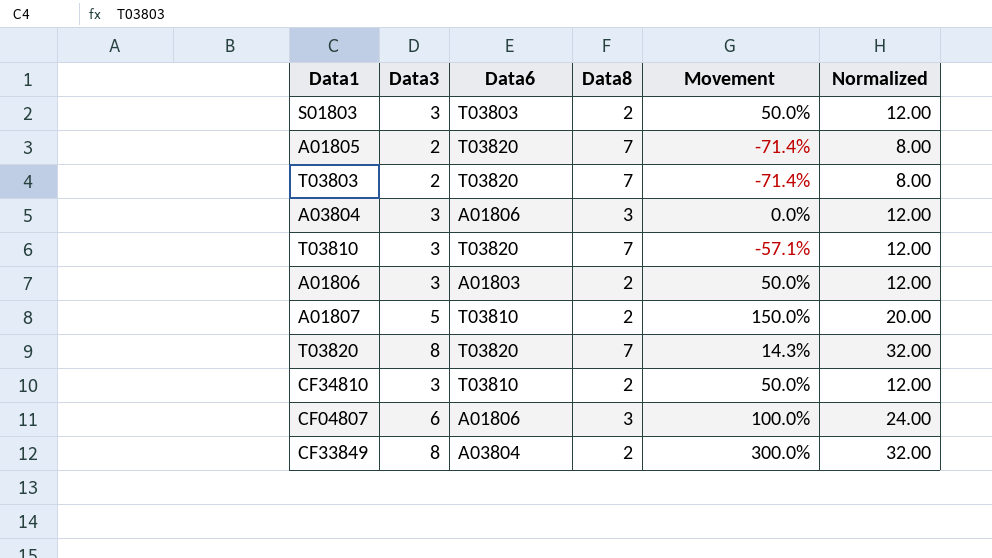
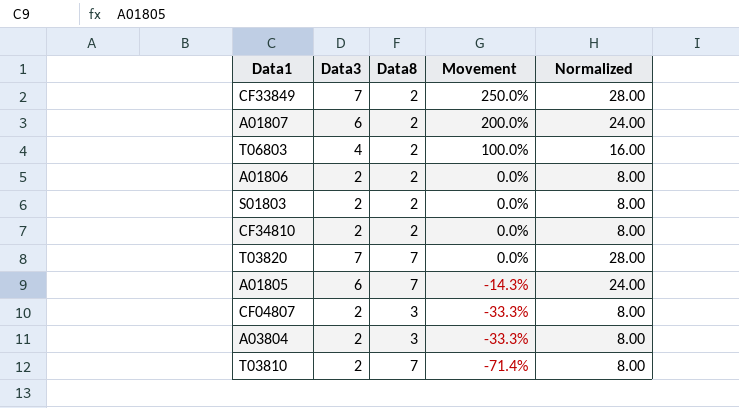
row order: none -> Movement descending
column Data6 | position: 3 -> none
row T03803: 2 | T03820 | 7 | -71.4% | 8.00 -> none
CF33849 | Data3: 8 -> 7
CF33849 | Movement: 300.0% -> 250.0%
CF33849 | Normalized: 32.00 -> 28.00
A01807 | Data3: 5 -> 6
A01807 | Movement: 150.0% -> 200.0%
A01807 | Normalized: 20.00 -> 24.00
row T06803: none -> 4 | 2 | 100.0% | 16.00
A01806 | Data3: 3 -> 2
A01806 | Movement: 50.0% -> 0.0%
A01806 | Normalized: 12.00 -> 8.00
S01803 | Data3: 3 -> 2
S01803 | Movement: 50.0% -> 0.0%
S01803 | Normalized: 12.00 -> 8.00
CF34810 | Data3: 3 -> 2
CF34810 | Movement: 50.0% -> 0.0%
CF34810 | Normalized: 12.00 -> 8.00
T03820 | Data3: 8 -> 7
T03820 | Movement: 14.3% -> 0.0%
T03820 | Normalized: 32.00 -> 28.00
A01805 | Data3: 2 -> 6
A01805 | Movement: -71.4% -> -14.3%
A01805 | Normalized: 8.00 -> 24.00
CF04807 | Data3: 6 -> 2
CF04807 | Movement: 100.0% -> -33.3%
CF04807 | Normalized: 24.00 -> 8.00
A03804 | Data3: 3 -> 2
A03804 | Movement: 0.0% -> -33.3%
A03804 | Normalized: 12.00 -> 8.00
T03810 | Data3: 3 -> 2
T03810 | Movement: -57.1% -> -71.4%
T03810 | Normalized: 12.00 -> 8.00

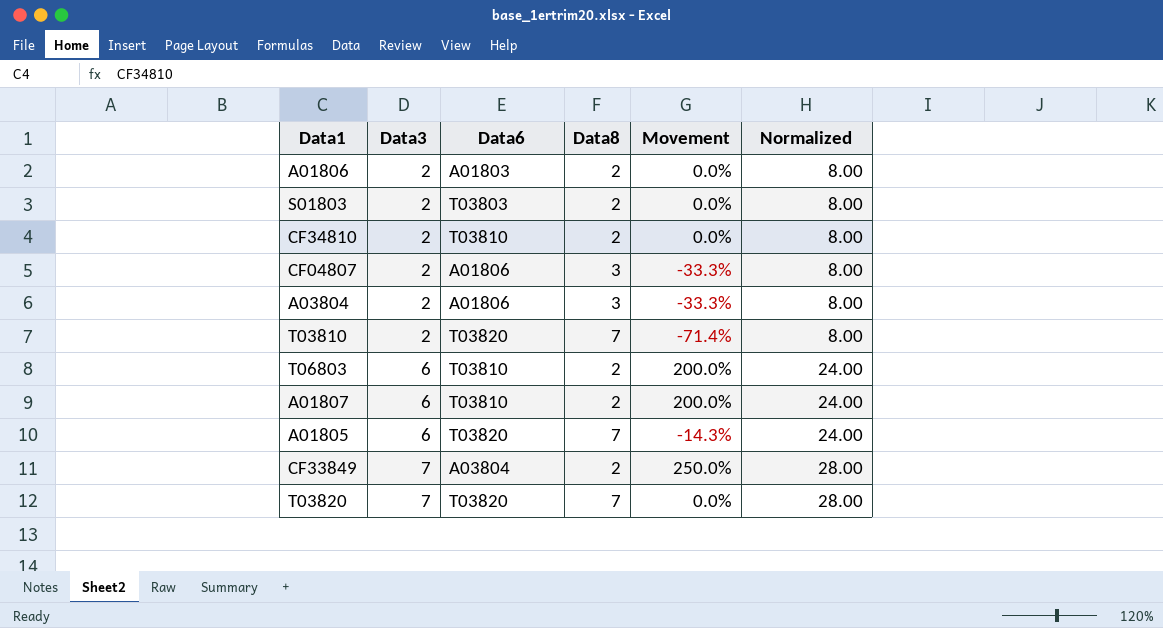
row order: Movement descending -> Data3 ascending
column Data6 | position: none -> 3
T06803 | Data3: 4 -> 6
T06803 | Movement: 100.0% -> 200.0%
T06803 | Normalized: 16.00 -> 24.00

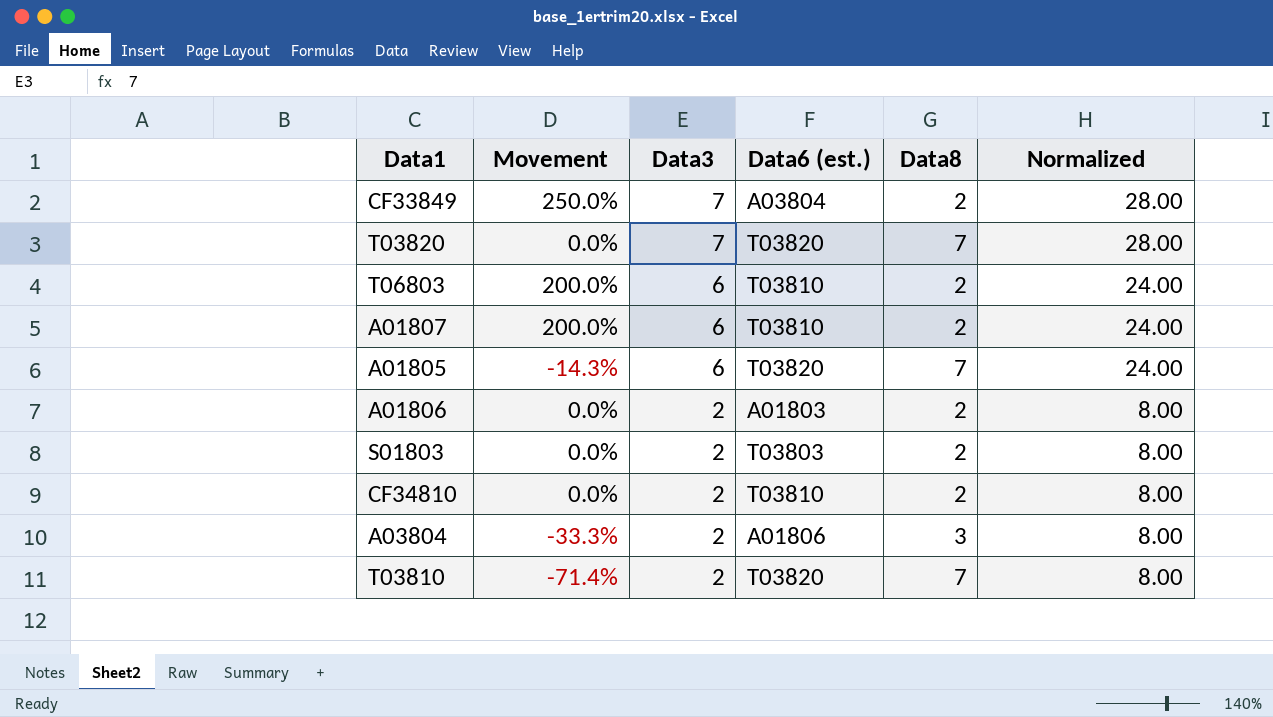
row order: Data3 ascending -> Data3 descending
column Movement | position: 5 -> 2
column name: Data6 -> Data6 (est.)
row CF04807: 2 | A01806 | 3 | -33.3% | 8.00 -> none

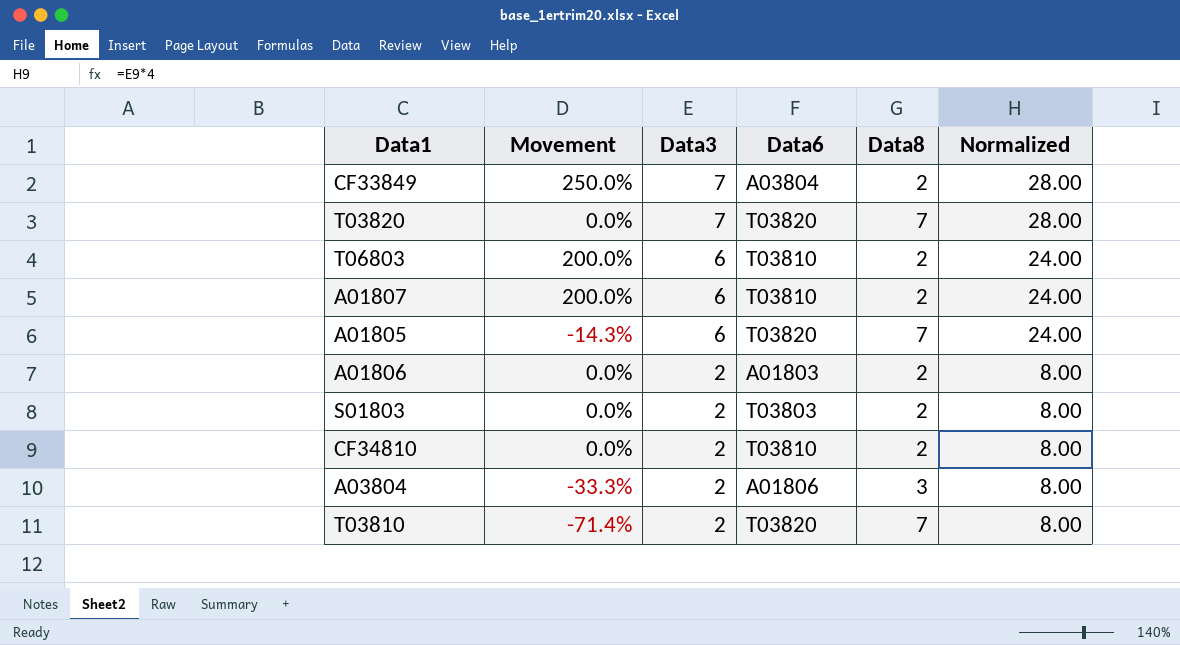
column name: Data6 (est.) -> Data6

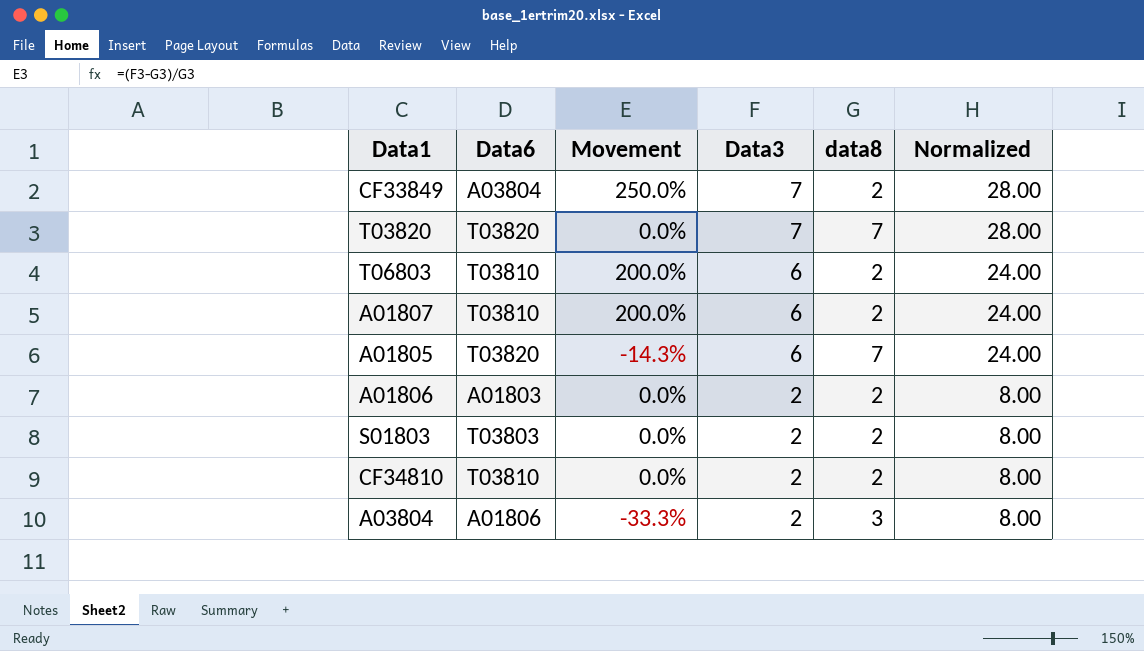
column Data6 | position: 4 -> 2
column name: Data8 -> data8
row T03810: -71.4% | 2 | T03820 | 7 | 8.00 -> none

